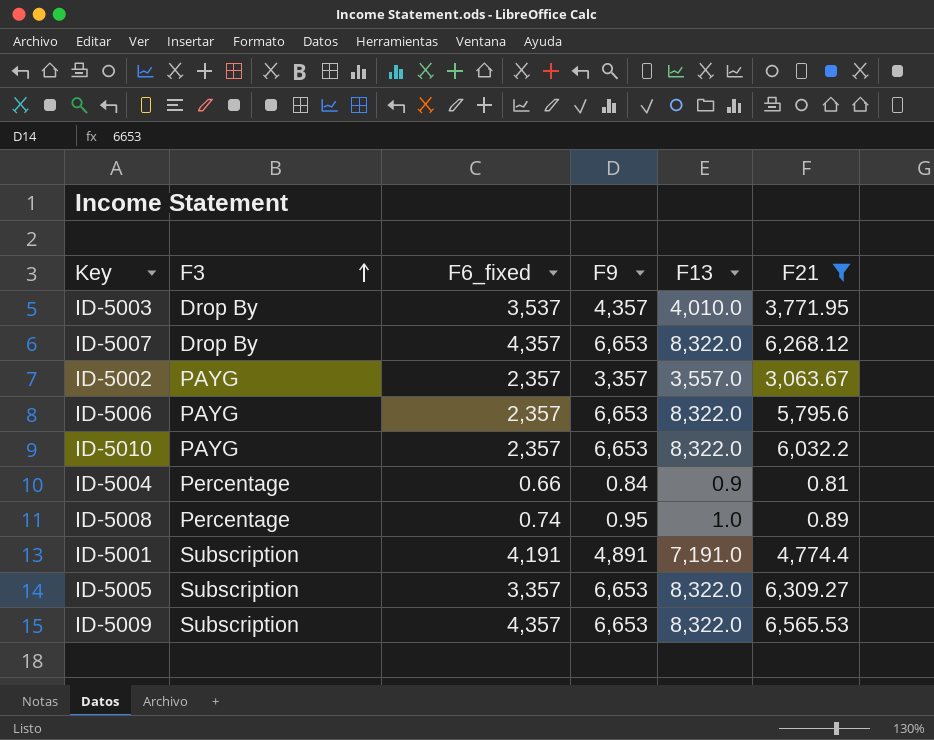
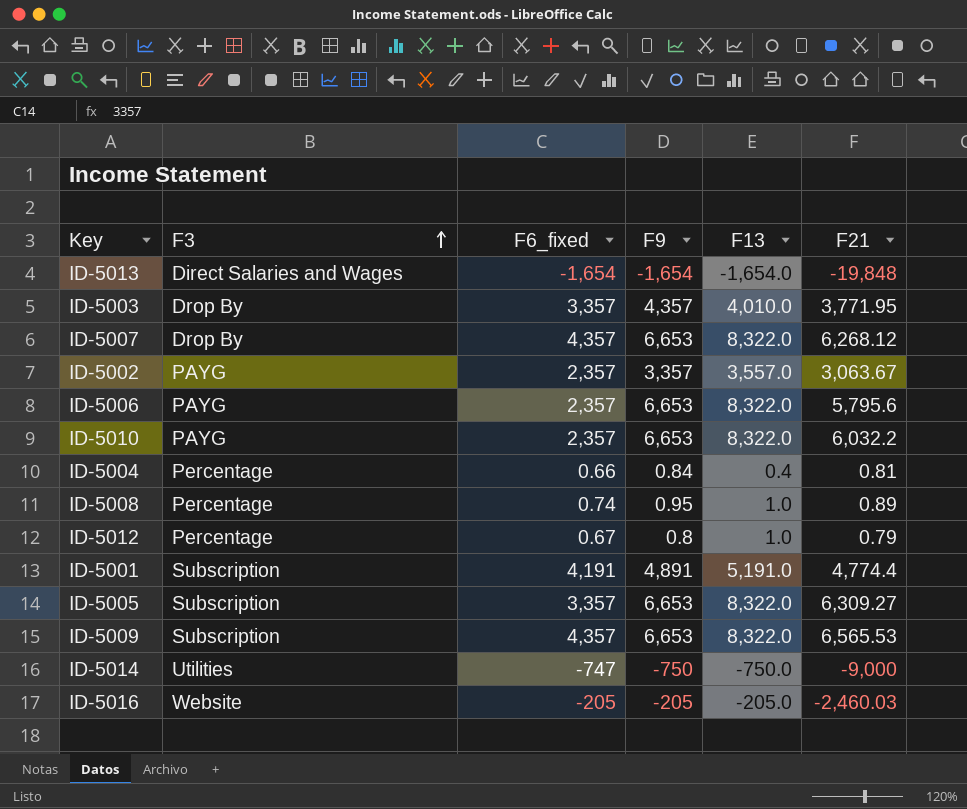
filter: F21 >= 0.81 -> none
ID-5003 | F6_fixed: 3,537 -> 3,357
ID-5004 | F13: 0.9 -> 0.4
ID-5001 | F13: 7,191.0 -> 5,191.0

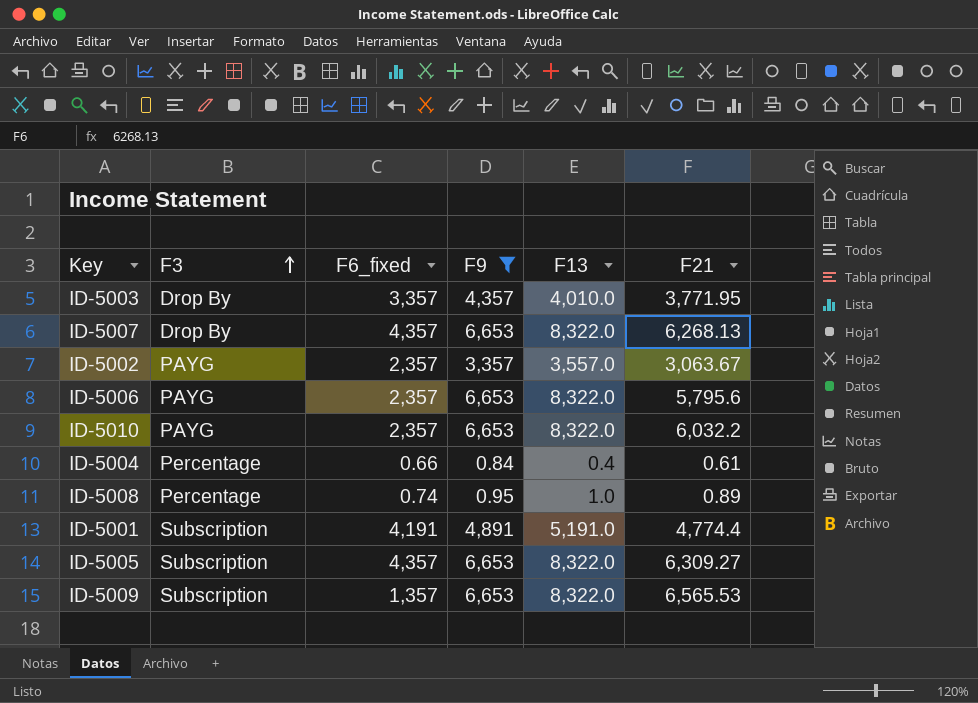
filter: none -> F9 >= 0.84
ID-5007 | F21: 6,268.12 -> 6,268.13
ID-5004 | F21: 0.81 -> 0.61
ID-5005 | F6_fixed: 3,357 -> 4,357
ID-5009 | F6_fixed: 4,357 -> 1,357

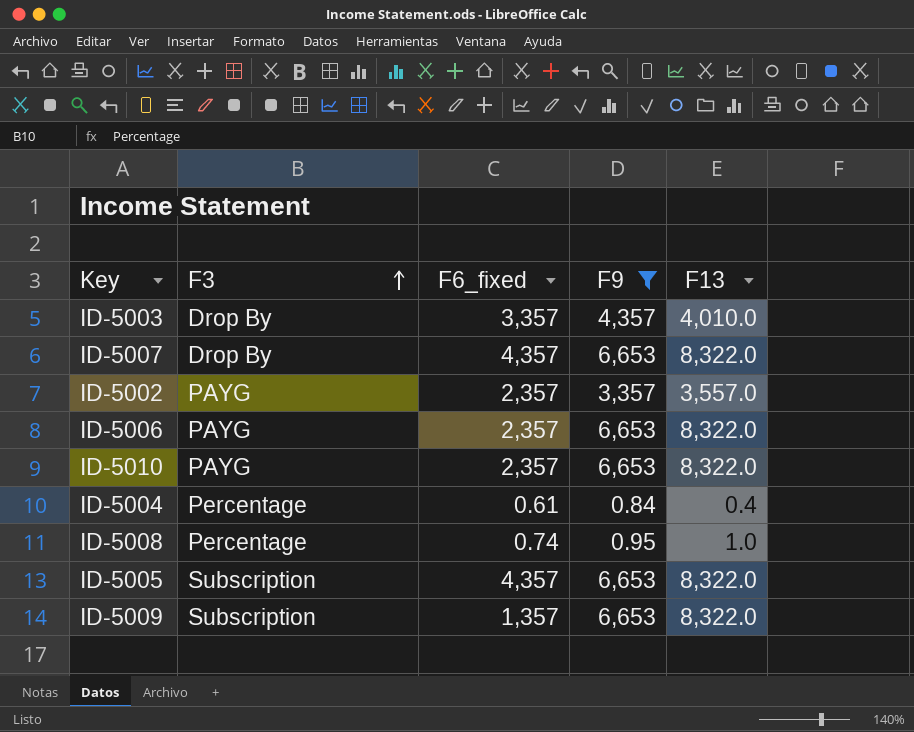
column F21 | position: 6 -> none
row ID-5001: Subscription | 4,191 | 4,891 | 5,191.0 | 4,774.4 -> none
ID-5004 | F6_fixed: 0.66 -> 0.61

